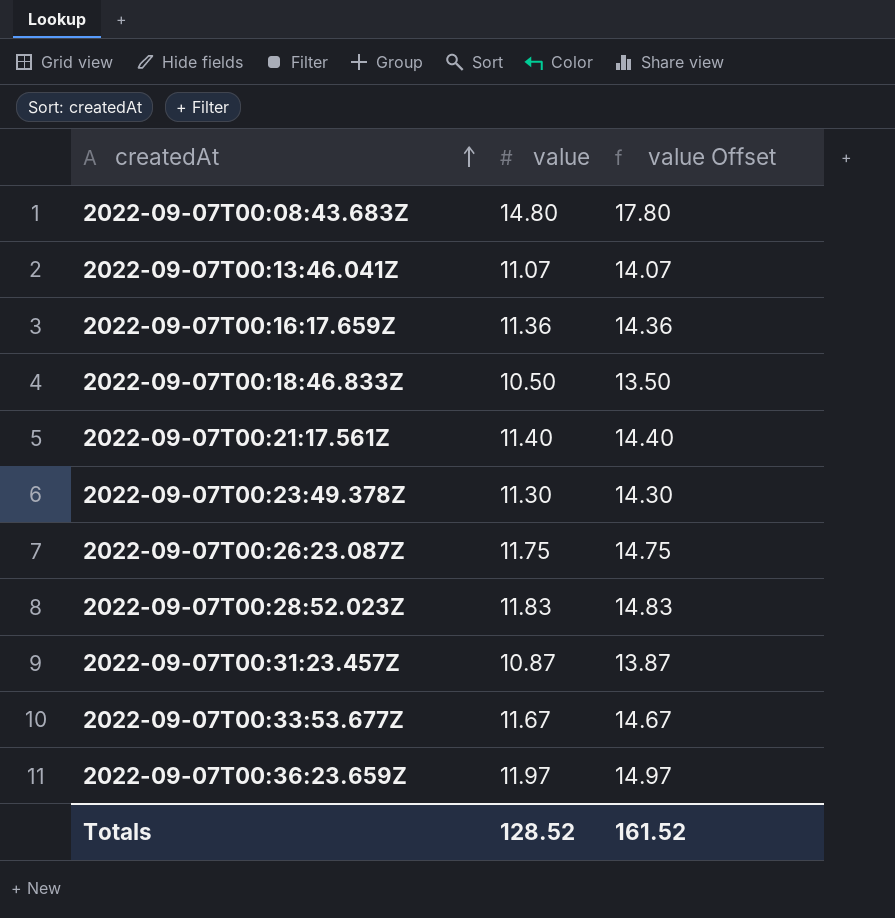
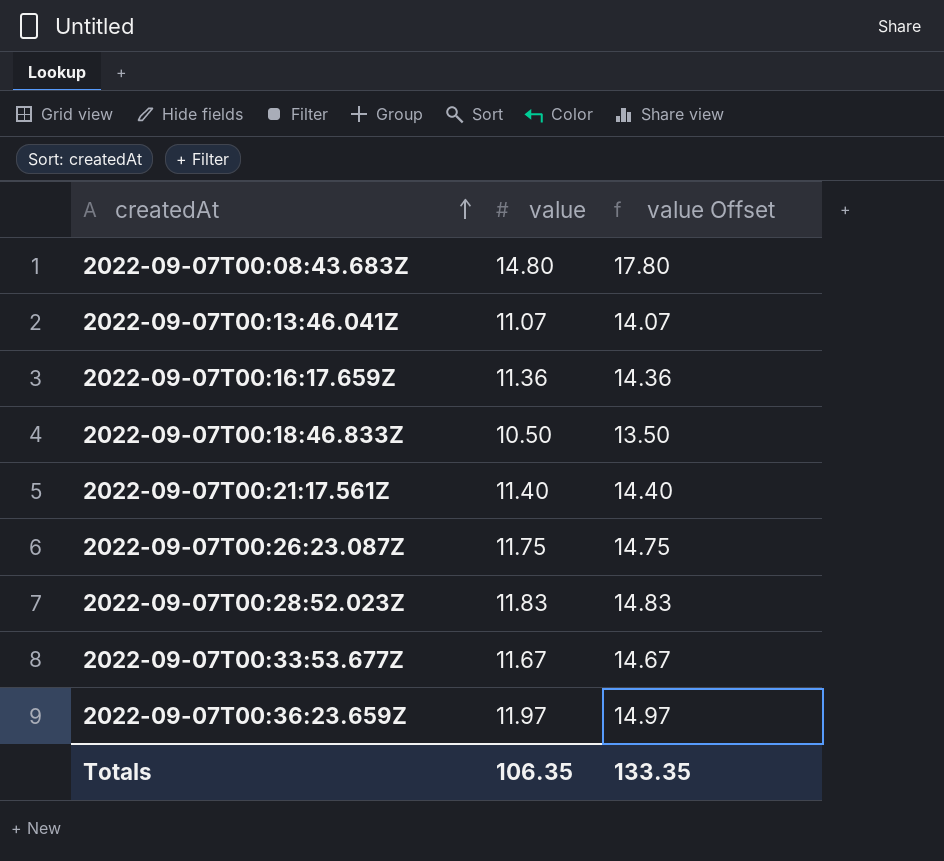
row 2022-09-07T00:23:49.378Z: 11.30 | 14.30 -> none
row 2022-09-07T00:31:23.457Z: 10.87 | 13.87 -> none
Totals | value: 128.52 -> 106.35
Totals | value Offset: 161.52 -> 133.35

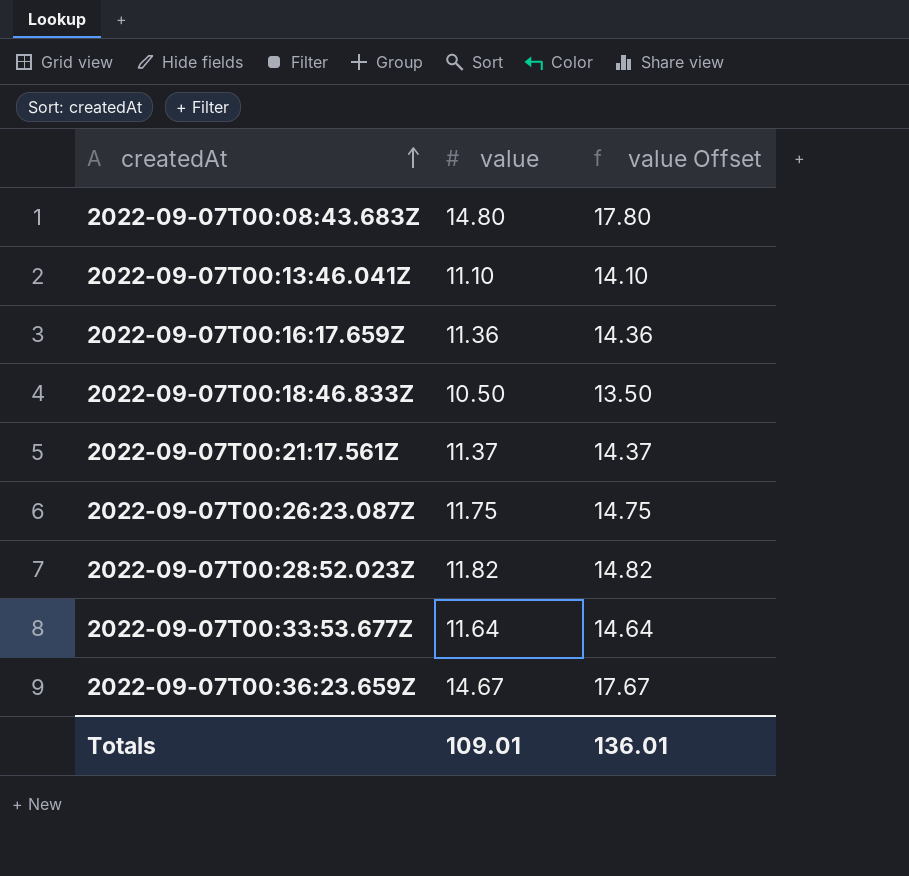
2022-09-07T00:13:46.041Z | value: 11.07 -> 11.10
2022-09-07T00:13:46.041Z | value Offset: 14.07 -> 14.10
2022-09-07T00:21:17.561Z | value: 11.40 -> 11.37
2022-09-07T00:21:17.561Z | value Offset: 14.40 -> 14.37
2022-09-07T00:28:52.023Z | value: 11.83 -> 11.82
2022-09-07T00:28:52.023Z | value Offset: 14.83 -> 14.82
2022-09-07T00:33:53.677Z | value: 11.67 -> 11.64
2022-09-07T00:33:53.677Z | value Offset: 14.67 -> 14.64
2022-09-07T00:36:23.659Z | value: 11.97 -> 14.67
2022-09-07T00:36:23.659Z | value Offset: 14.97 -> 17.67
Totals | value: 106.35 -> 109.01
Totals | value Offset: 133.35 -> 136.01

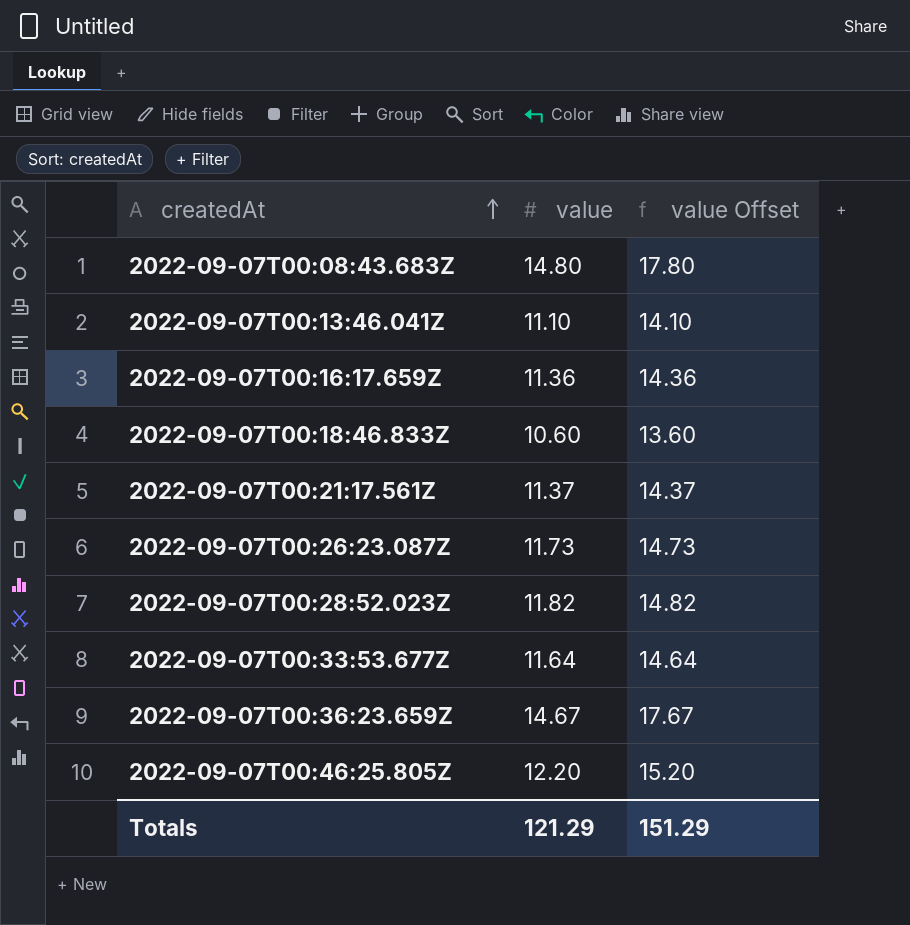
2022-09-07T00:18:46.833Z | value: 10.50 -> 10.60
2022-09-07T00:18:46.833Z | value Offset: 13.50 -> 13.60
2022-09-07T00:26:23.087Z | value: 11.75 -> 11.73
2022-09-07T00:26:23.087Z | value Offset: 14.75 -> 14.73
row 2022-09-07T00:46:25.805Z: none -> 12.20 | 15.20
Totals | value: 109.01 -> 121.29
Totals | value Offset: 136.01 -> 151.29

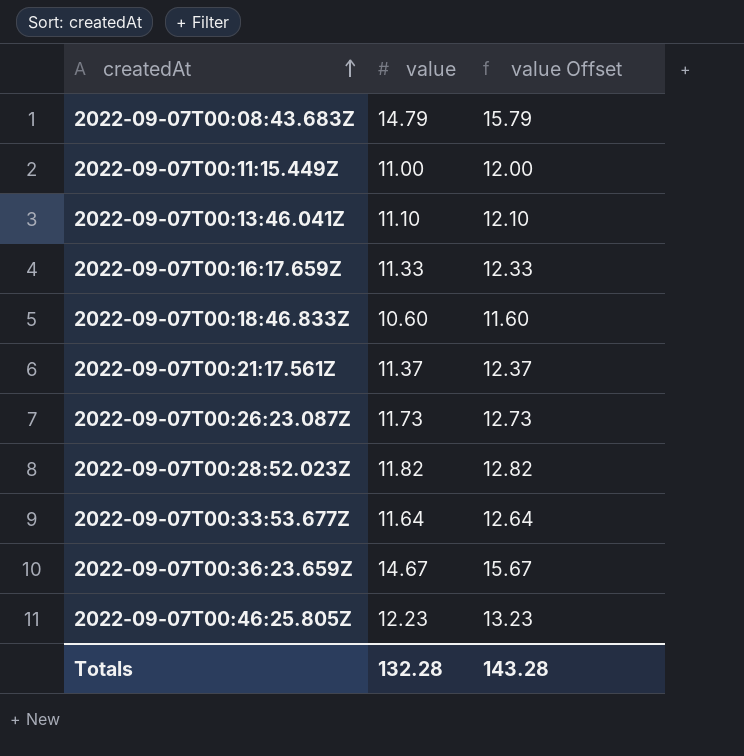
column value Offset | formula: [value] + 3 -> [value] + 1
2022-09-07T00:08:43.683Z | value: 14.80 -> 14.79
row 2022-09-07T00:11:15.449Z: none -> 11.00 | 12.00
2022-09-07T00:16:17.659Z | value: 11.36 -> 11.33
2022-09-07T00:46:25.805Z | value: 12.20 -> 12.23
Totals | value: 121.29 -> 132.28
Totals | value Offset: 151.29 -> 143.28

